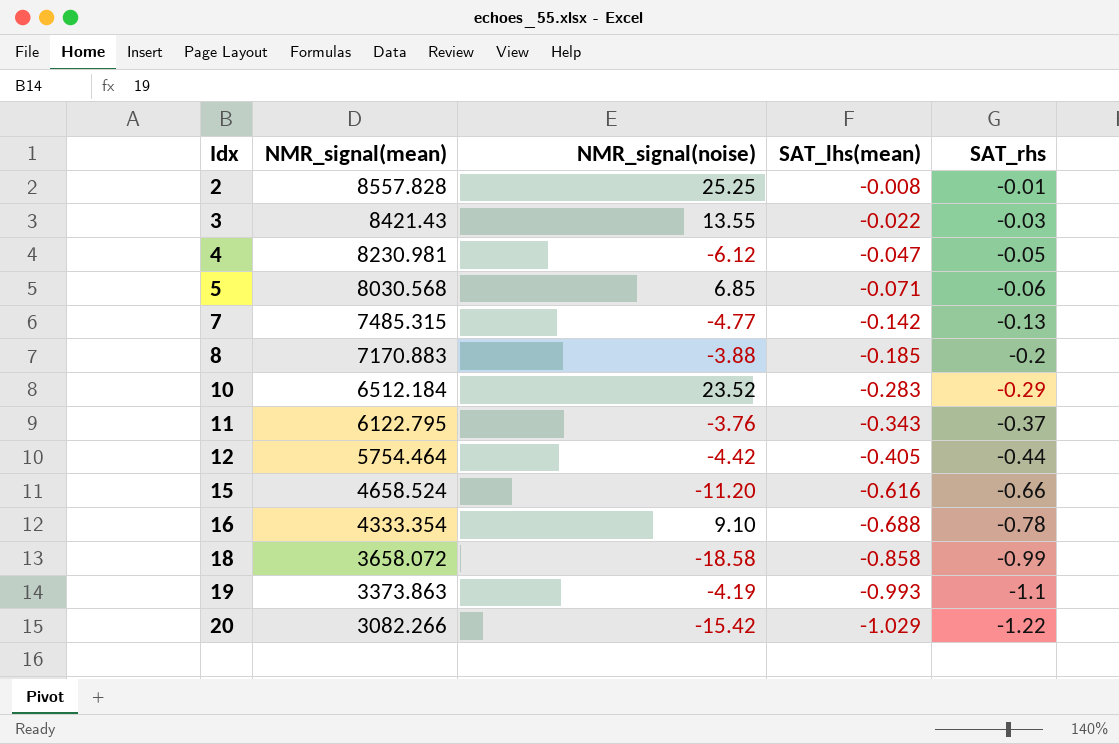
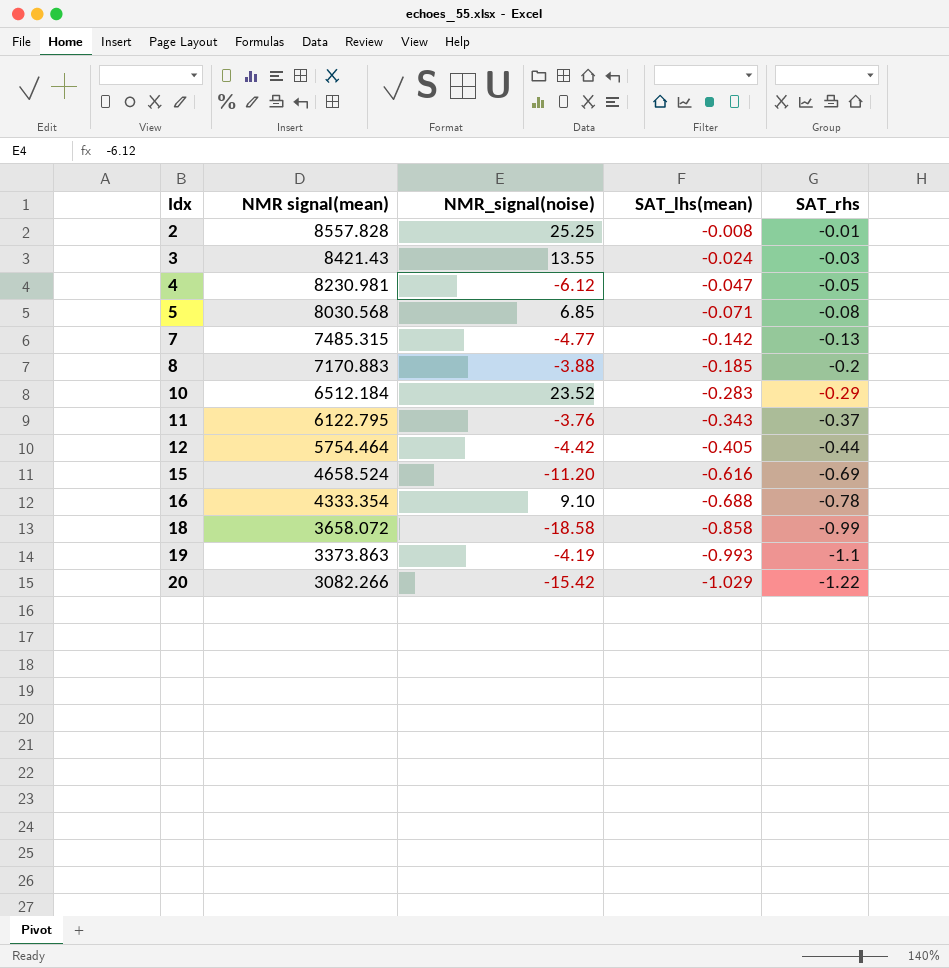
column name: NMR_signal(mean) -> NMR signal(mean)
3 | SAT_lhs(mean): -0.022 -> -0.024
5 | SAT_rhs: -0.06 -> -0.08
15 | SAT_rhs: -0.66 -> -0.69

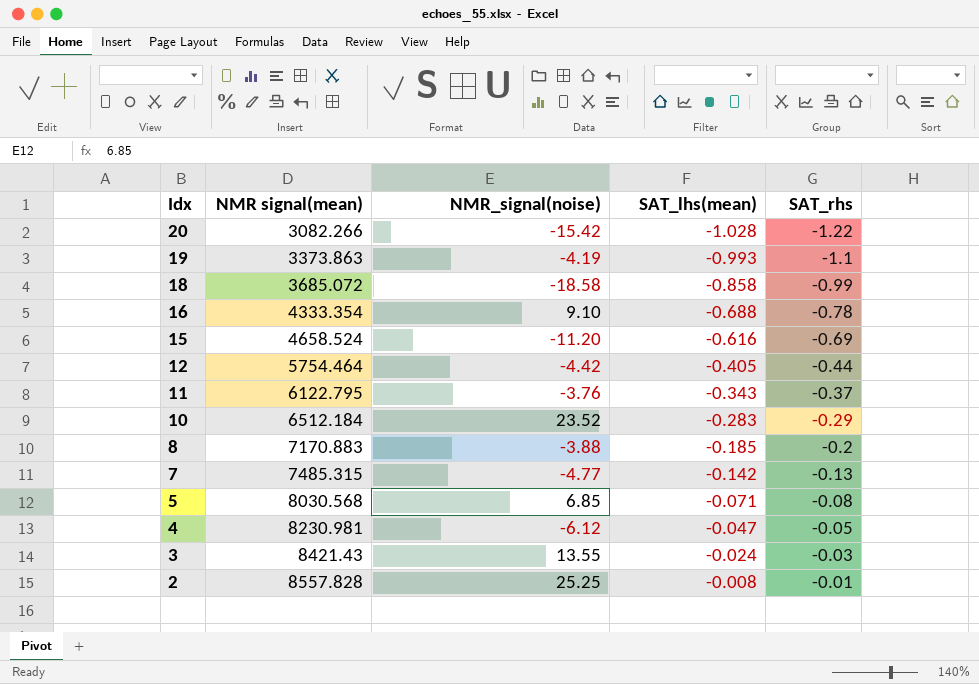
row order: Idx ascending -> Idx descending
20 | SAT_lhs(mean): -1.029 -> -1.028
18 | NMR signal(mean): 3658.072 -> 3685.072

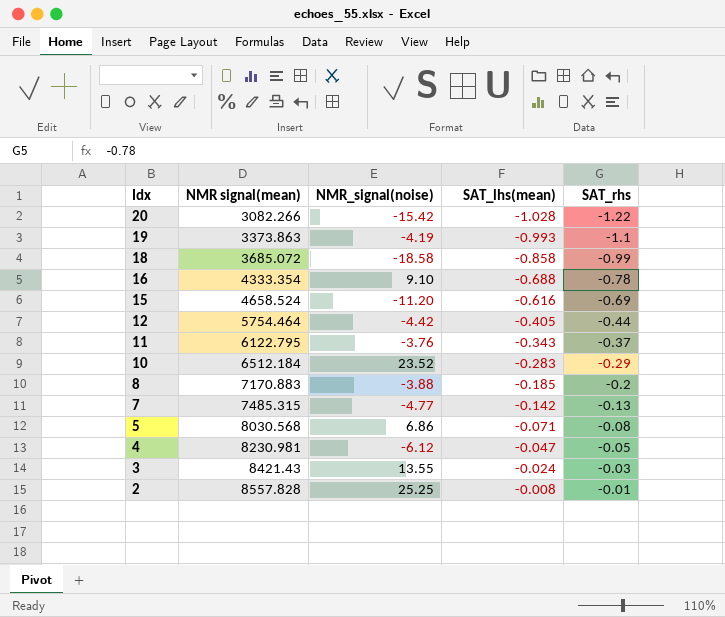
5 | NMR_signal(noise): 6.85 -> 6.86

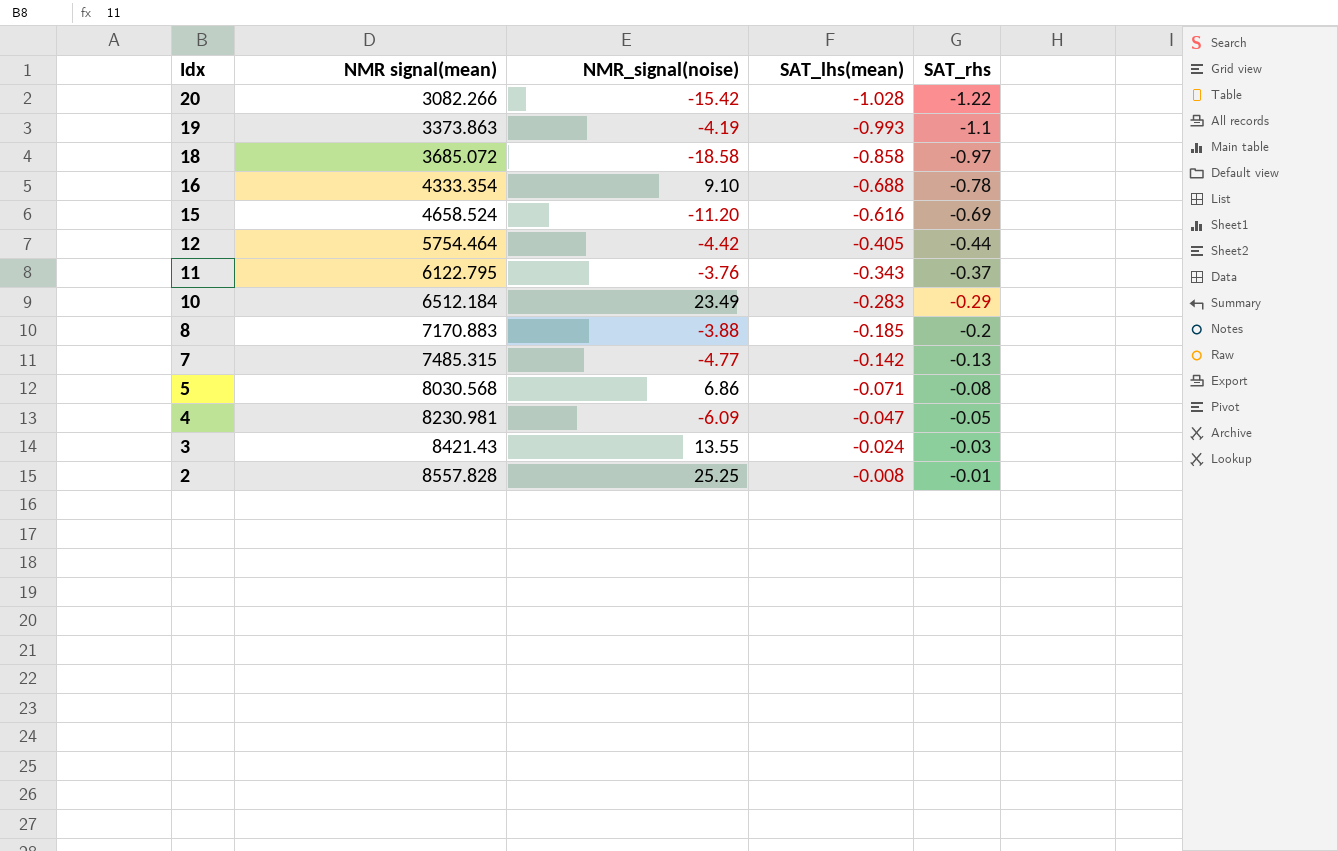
18 | SAT_rhs: -0.99 -> -0.97
10 | NMR_signal(noise): 23.52 -> 23.49
4 | NMR_signal(noise): -6.12 -> -6.09

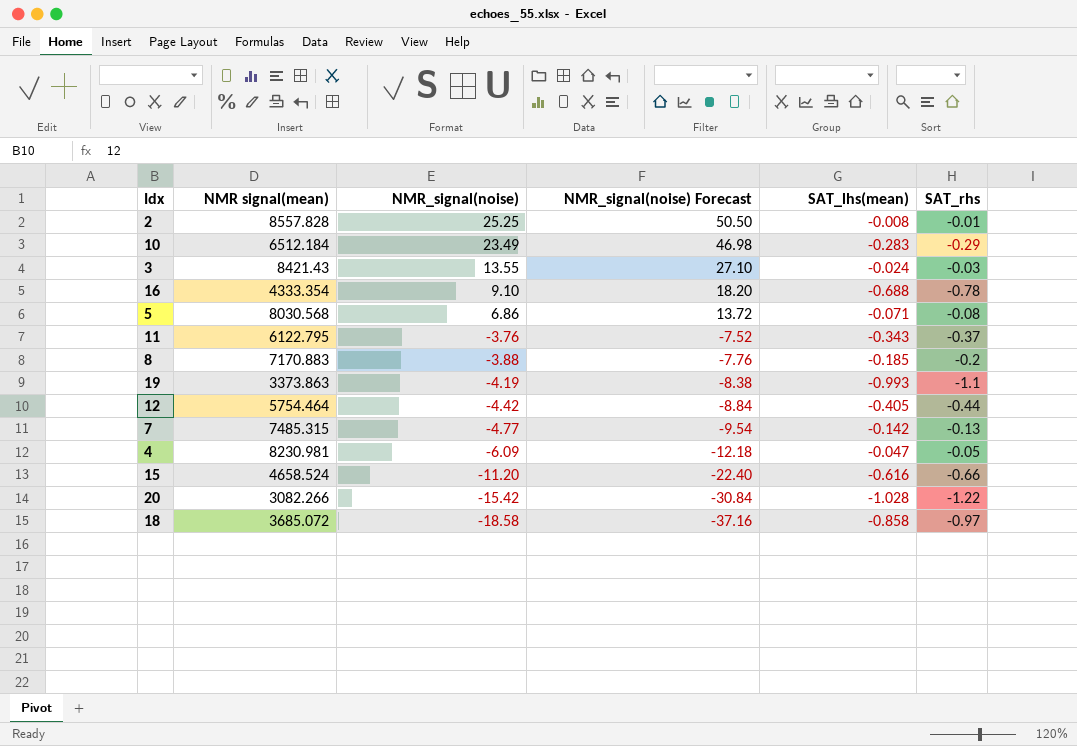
row order: Idx descending -> NMR_signal(noise) descending
column NMR_signal(noise) Forecast | formula: none -> [NMR_signal(noise)] * 2
15 | SAT_rhs: -0.69 -> -0.66

